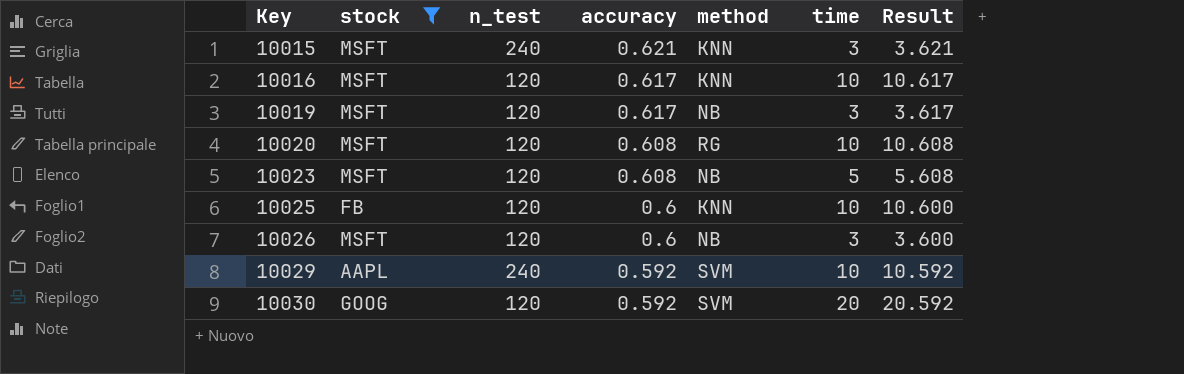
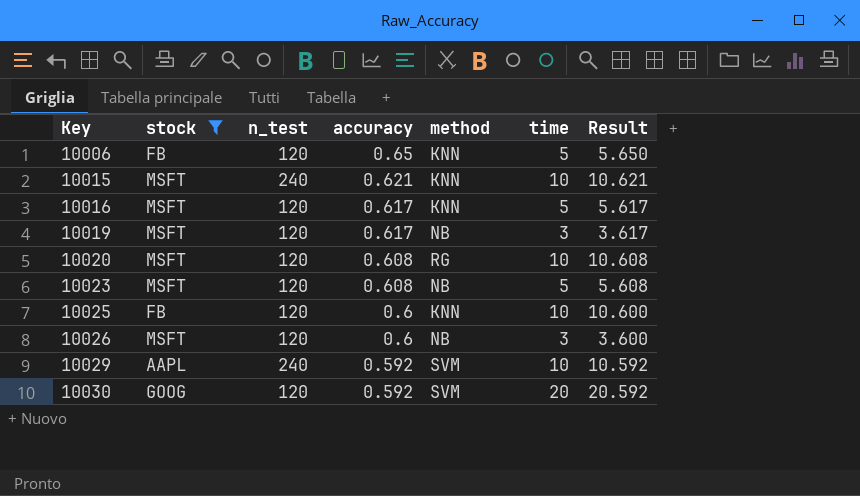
row 10006: none -> FB | 120 | 0.65 | KNN | 5 | 5.650
10015 | time: 3 -> 10
10015 | Result: 3.621 -> 10.621
10016 | time: 10 -> 5
10016 | Result: 10.617 -> 5.617

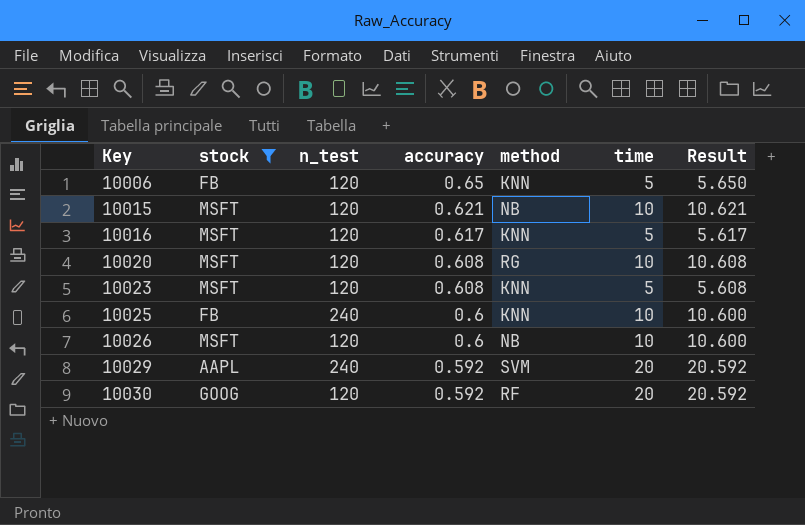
row 10019: MSFT | 120 | 0.617 | NB | 3 | 3.617 -> none
10015 | n_test: 240 -> 120
10015 | method: KNN -> NB
10023 | method: NB -> KNN
10025 | n_test: 120 -> 240
10026 | time: 3 -> 10
10026 | Result: 3.600 -> 10.600
10029 | time: 10 -> 20
10029 | Result: 10.592 -> 20.592
10030 | method: SVM -> RF

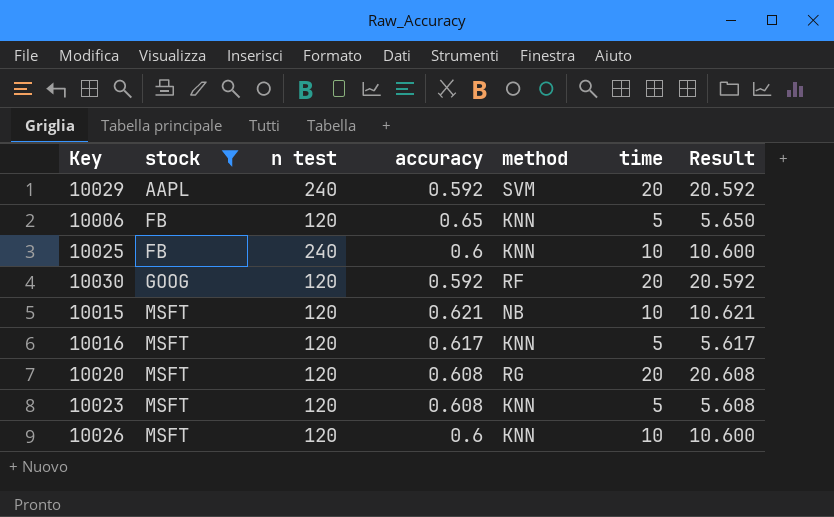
row order: Key ascending -> stock ascending
column name: n_test -> n test
10020 | time: 10 -> 20
10020 | Result: 10.608 -> 20.608
10026 | method: NB -> KNN

